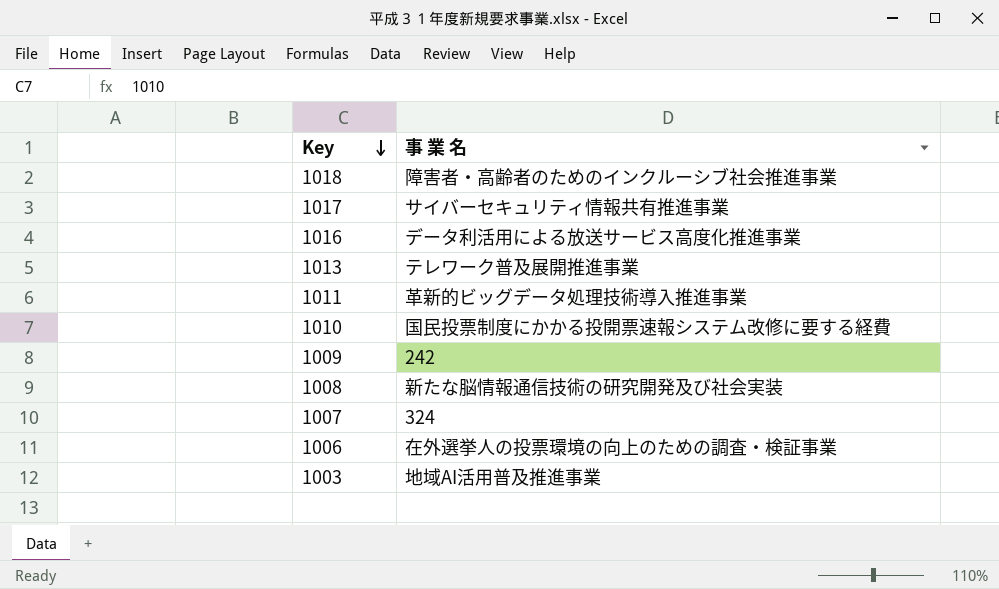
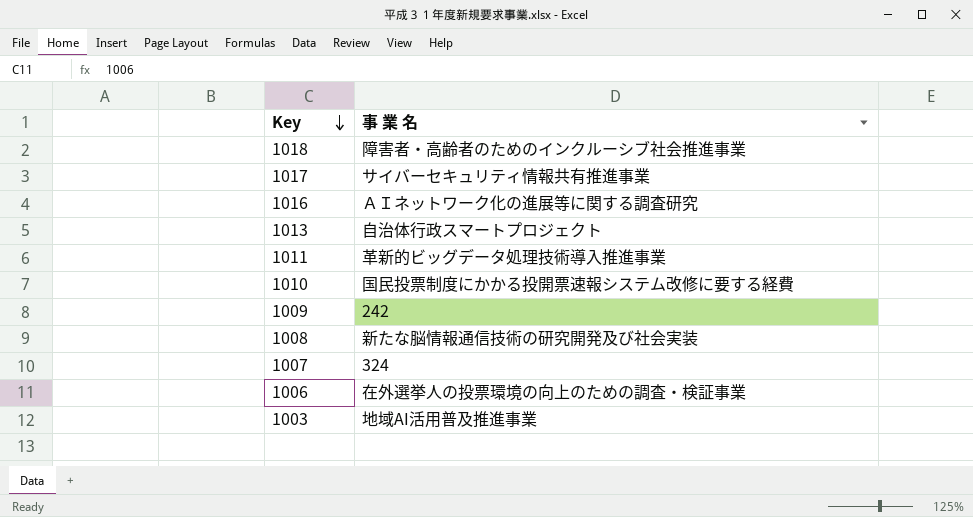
1016 | 事 業 名: データ利活用による放送サービス高度化推進事業 -> ＡＩネットワーク化の進展等に関する調査研究
1013 | 事 業 名: テレワーク普及展開推進事業 -> 自治体行政スマートプロジェクト

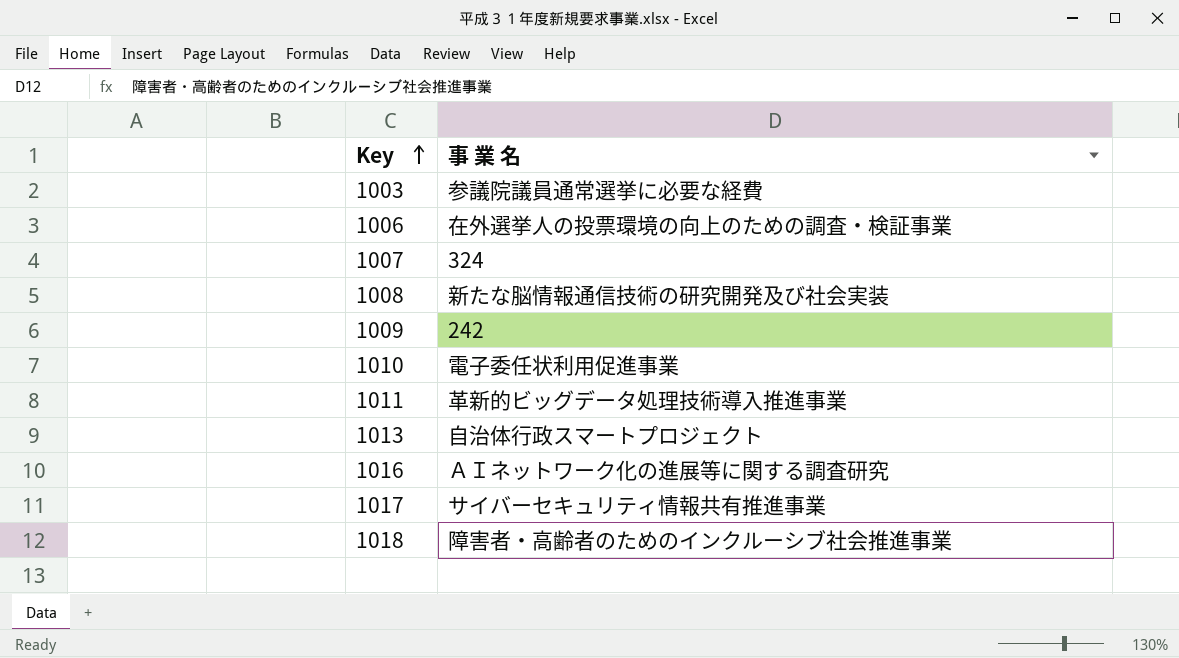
row order: Key descending -> Key ascending
1003 | 事 業 名: 地域AI活用普及推進事業 -> 参議院議員通常選挙に必要な経費
1010 | 事 業 名: 国民投票制度にかかる投開票速報システム改修に要する経費 -> 電子委任状利用促進事業

